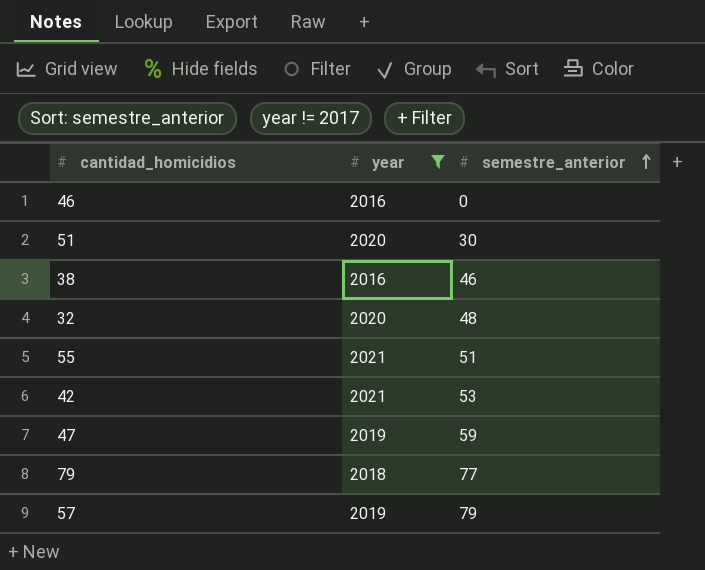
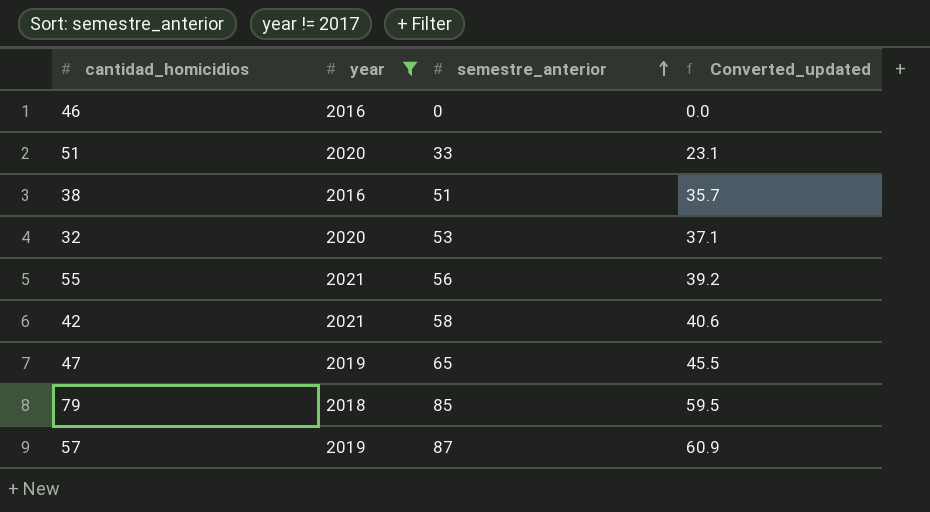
column Converted_updated | formula: none -> [semestre_anterior] * 0.7
51 | semestre_anterior: 30 -> 33
38 | semestre_anterior: 46 -> 51
32 | semestre_anterior: 48 -> 53
55 | semestre_anterior: 51 -> 56
42 | semestre_anterior: 53 -> 58
47 | semestre_anterior: 59 -> 65
79 | semestre_anterior: 77 -> 85
57 | semestre_anterior: 79 -> 87

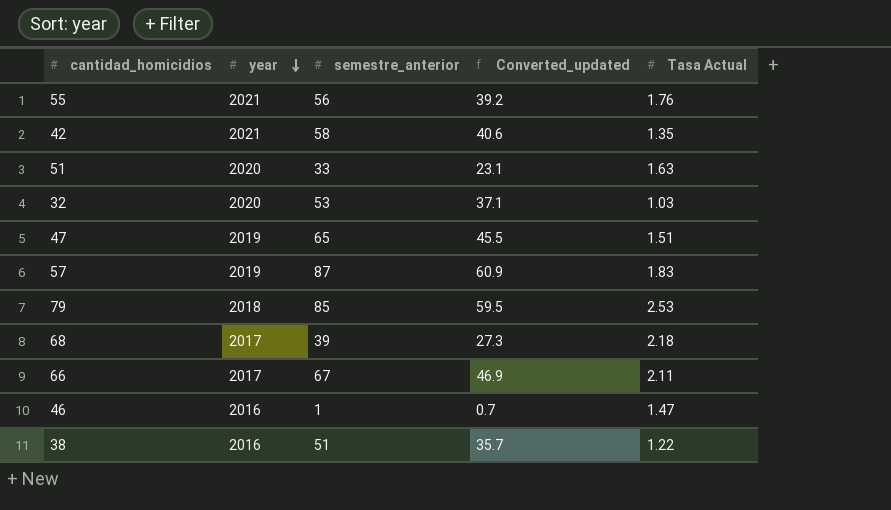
filter: year != 2017 -> none
row order: semestre_anterior ascending -> year descending
column Tasa Actual | position: none -> 5
46 | semestre_anterior: 0 -> 1
46 | Converted_updated: 0.0 -> 0.7

